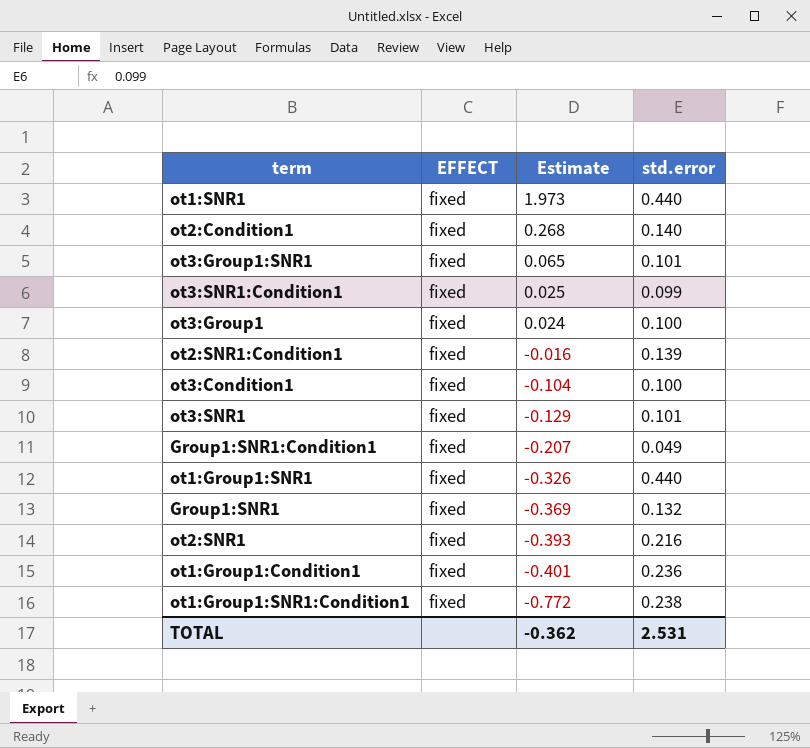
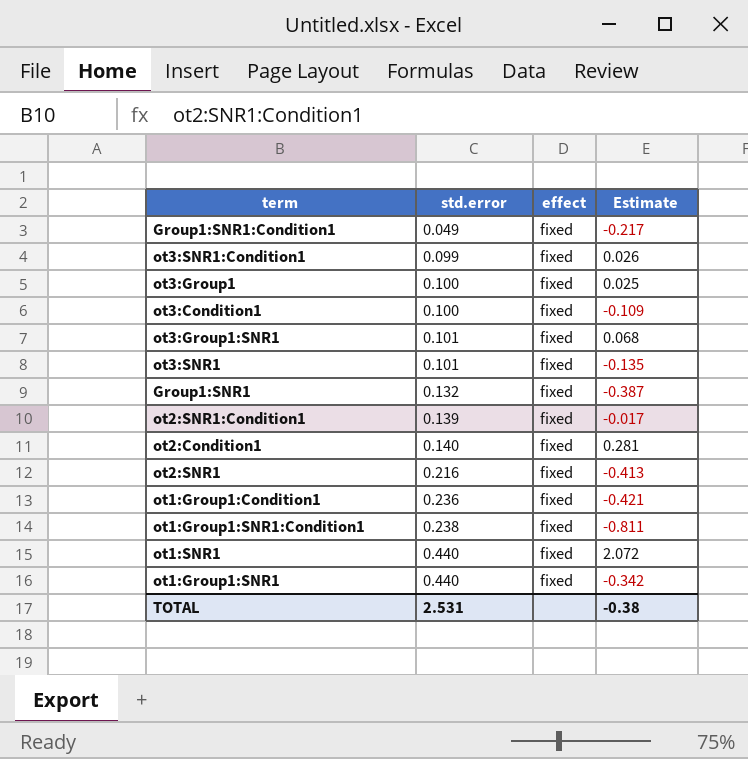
row order: Estimate descending -> std.error ascending
column std.error | position: 4 -> 2
column name: EFFECT -> effect
Group1:SNR1:Condition1 | Estimate: -0.207 -> -0.217
ot3:SNR1:Condition1 | Estimate: 0.025 -> 0.026
ot3:Group1 | Estimate: 0.024 -> 0.025
ot3:Condition1 | Estimate: -0.104 -> -0.109
ot3:Group1:SNR1 | Estimate: 0.065 -> 0.068
ot3:SNR1 | Estimate: -0.129 -> -0.135
Group1:SNR1 | Estimate: -0.369 -> -0.387
ot2:SNR1:Condition1 | Estimate: -0.016 -> -0.017
ot2:Condition1 | Estimate: 0.268 -> 0.281
ot2:SNR1 | Estimate: -0.393 -> -0.413
ot1:Group1:Condition1 | Estimate: -0.401 -> -0.421
ot1:Group1:SNR1:Condition1 | Estimate: -0.772 -> -0.811
ot1:SNR1 | Estimate: 1.973 -> 2.072
ot1:Group1:SNR1 | Estimate: -0.326 -> -0.342
TOTAL | Estimate: -0.362 -> -0.38

